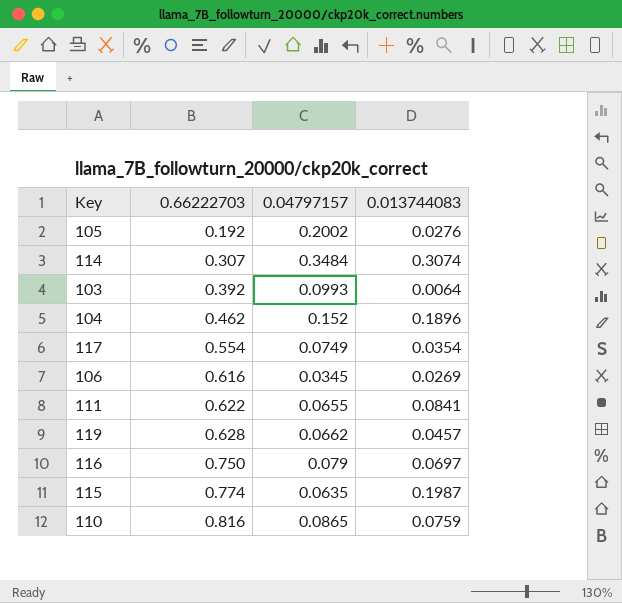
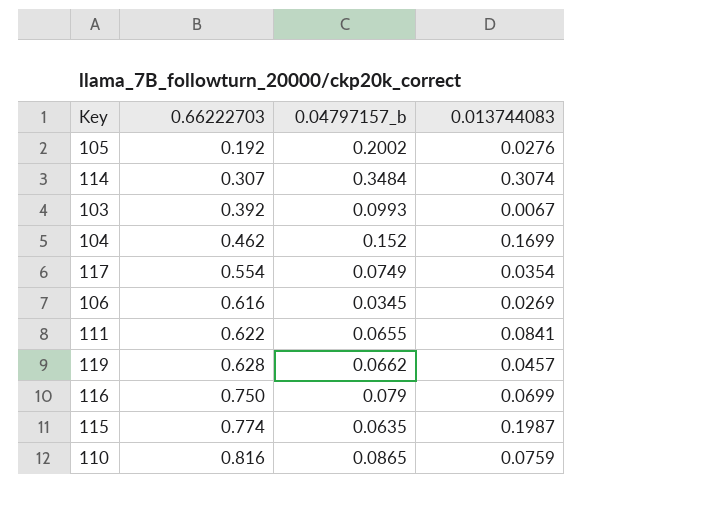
column name: 0.04797157 -> 0.04797157_b
103 | 0.013744083: 0.0064 -> 0.0067
104 | 0.013744083: 0.1896 -> 0.1699
116 | 0.013744083: 0.0697 -> 0.0699

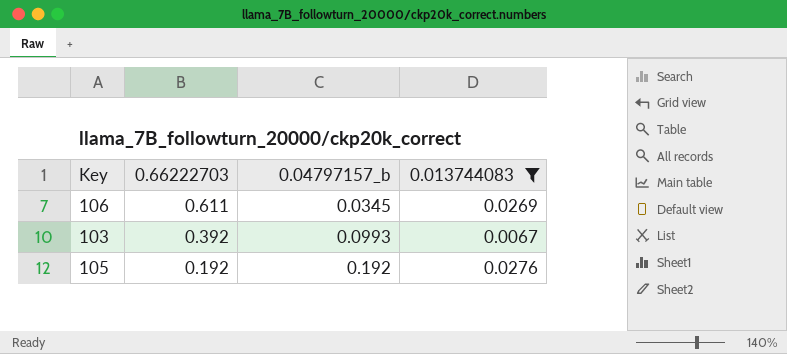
filter: none -> 0.013744083 <= 0.0276
row order: 0.66222703 ascending -> 0.66222703 descending
106 | 0.66222703: 0.616 -> 0.611
105 | 0.04797157_b: 0.2002 -> 0.192

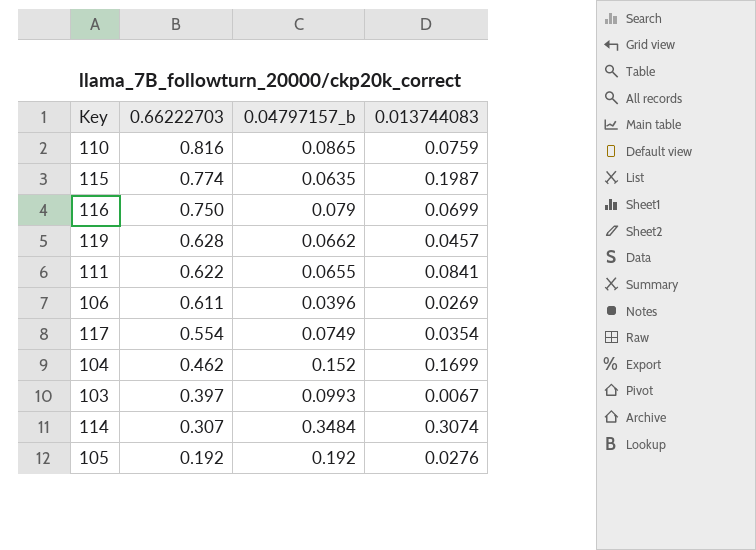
filter: 0.013744083 <= 0.0276 -> none
106 | 0.04797157_b: 0.0345 -> 0.0396
103 | 0.66222703: 0.392 -> 0.397

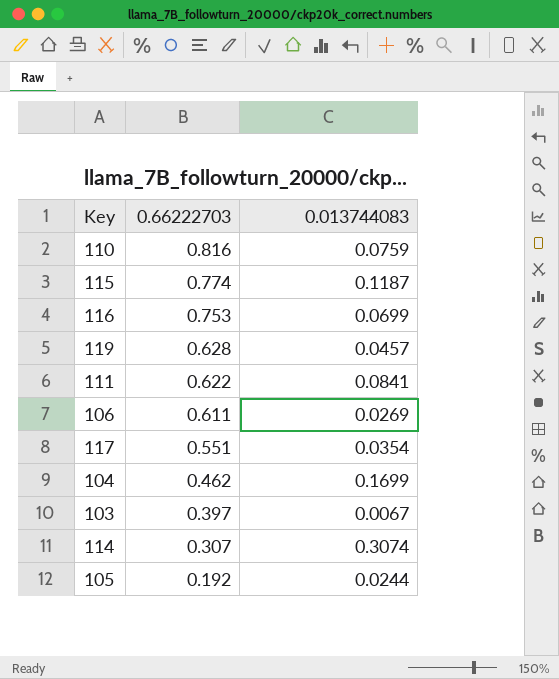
column 0.04797157_b | position: 3 -> none
115 | 0.013744083: 0.1987 -> 0.1187
116 | 0.66222703: 0.750 -> 0.753
117 | 0.66222703: 0.554 -> 0.551
105 | 0.013744083: 0.0276 -> 0.0244

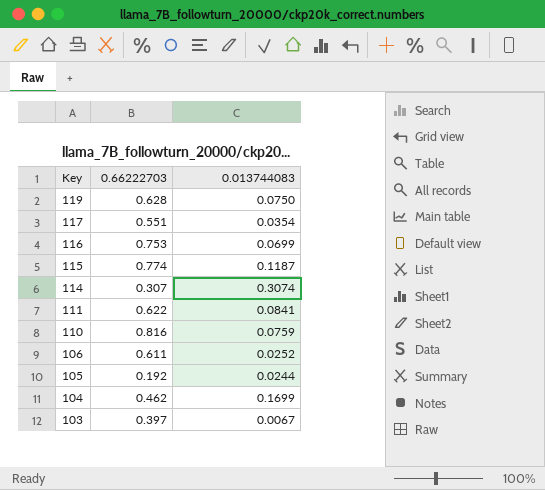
row order: 0.66222703 descending -> Key descending
119 | 0.013744083: 0.0457 -> 0.0750
106 | 0.013744083: 0.0269 -> 0.0252

